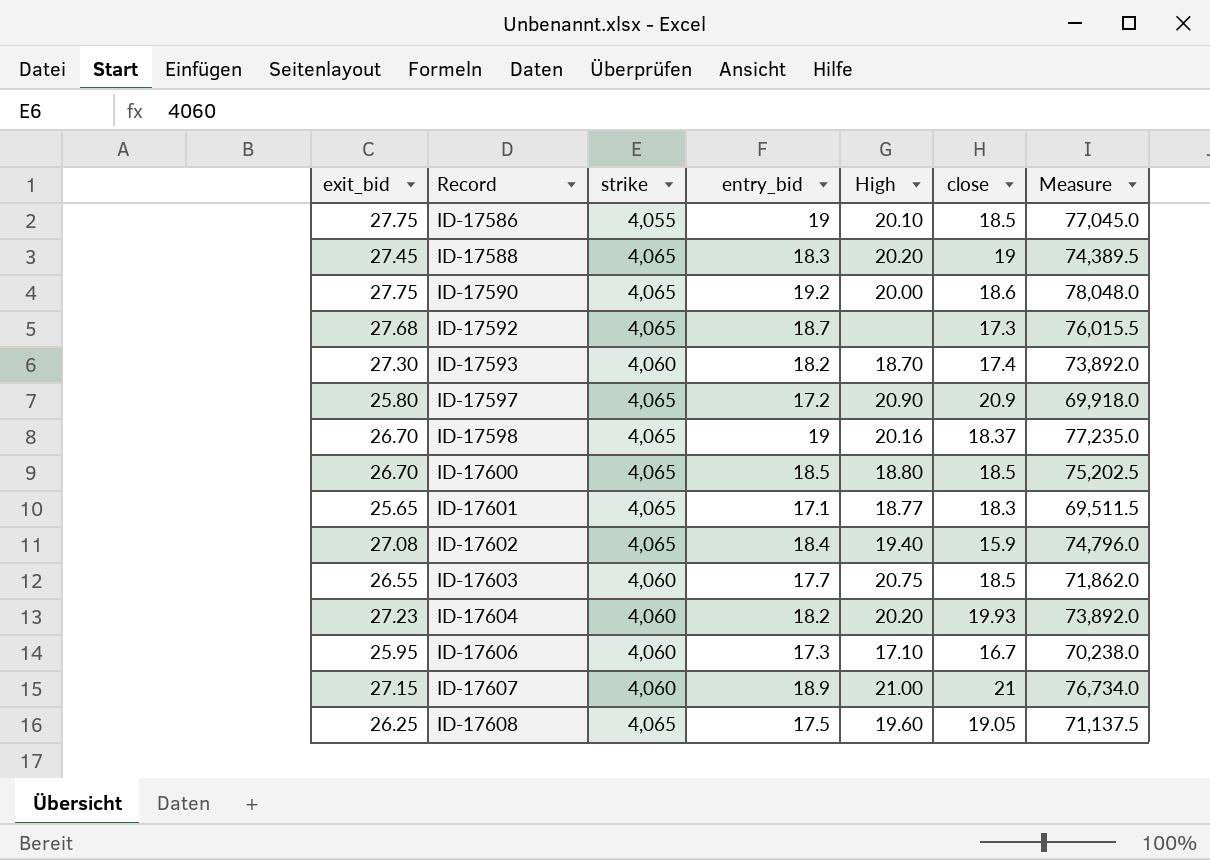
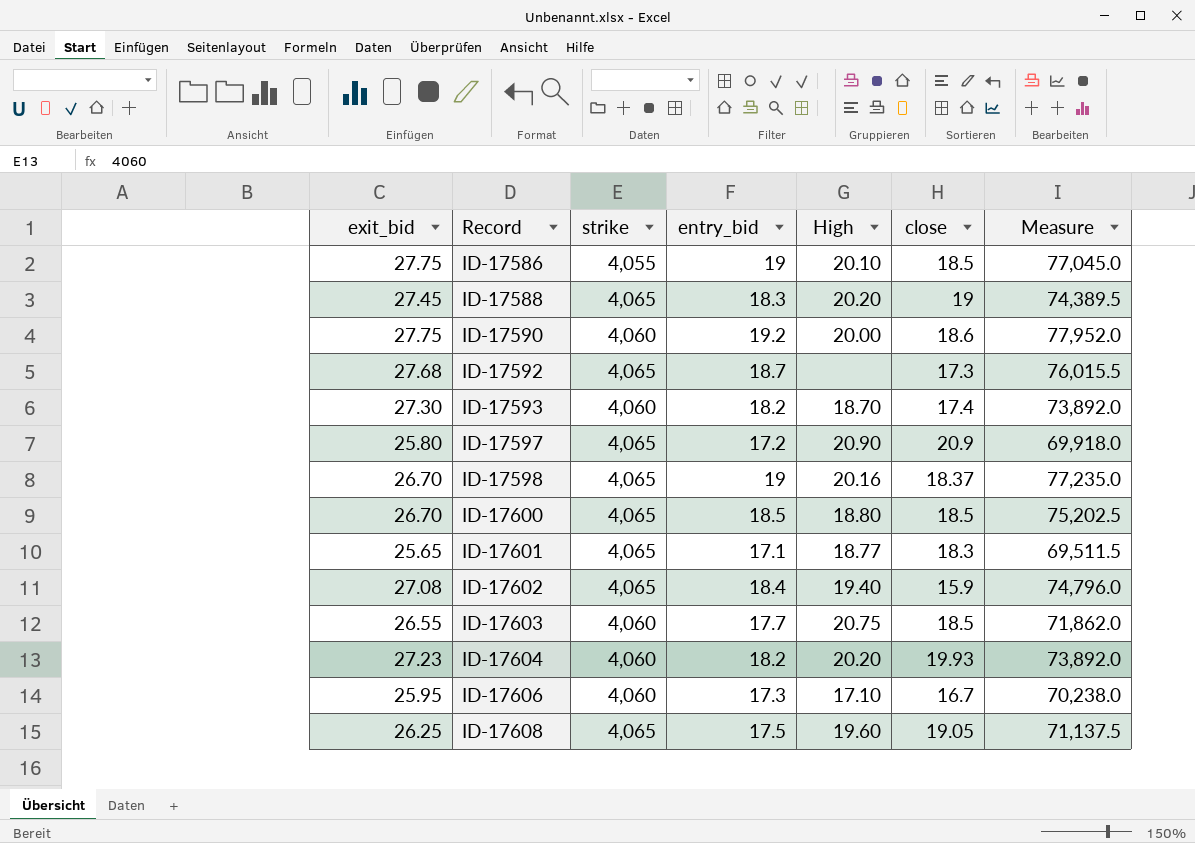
row ID-17607: 27.15 | 4,060 | 18.9 | 21.00 | 21 | 76,734.0 -> none
ID-17590 | strike: 4,065 -> 4,060
ID-17590 | Measure: 78,048.0 -> 77,952.0

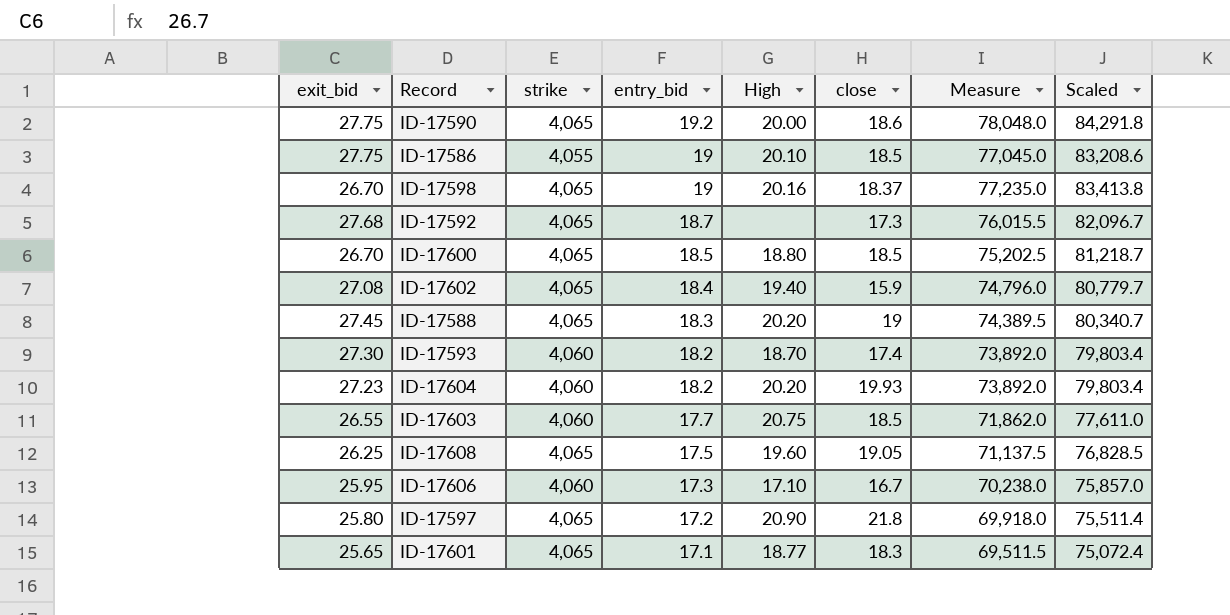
row order: Record ascending -> entry_bid descending
column Scaled | formula: none -> [Measure] * 1.08
ID-17590 | strike: 4,060 -> 4,065
ID-17590 | Measure: 77,952.0 -> 78,048.0
ID-17597 | close: 20.9 -> 21.8

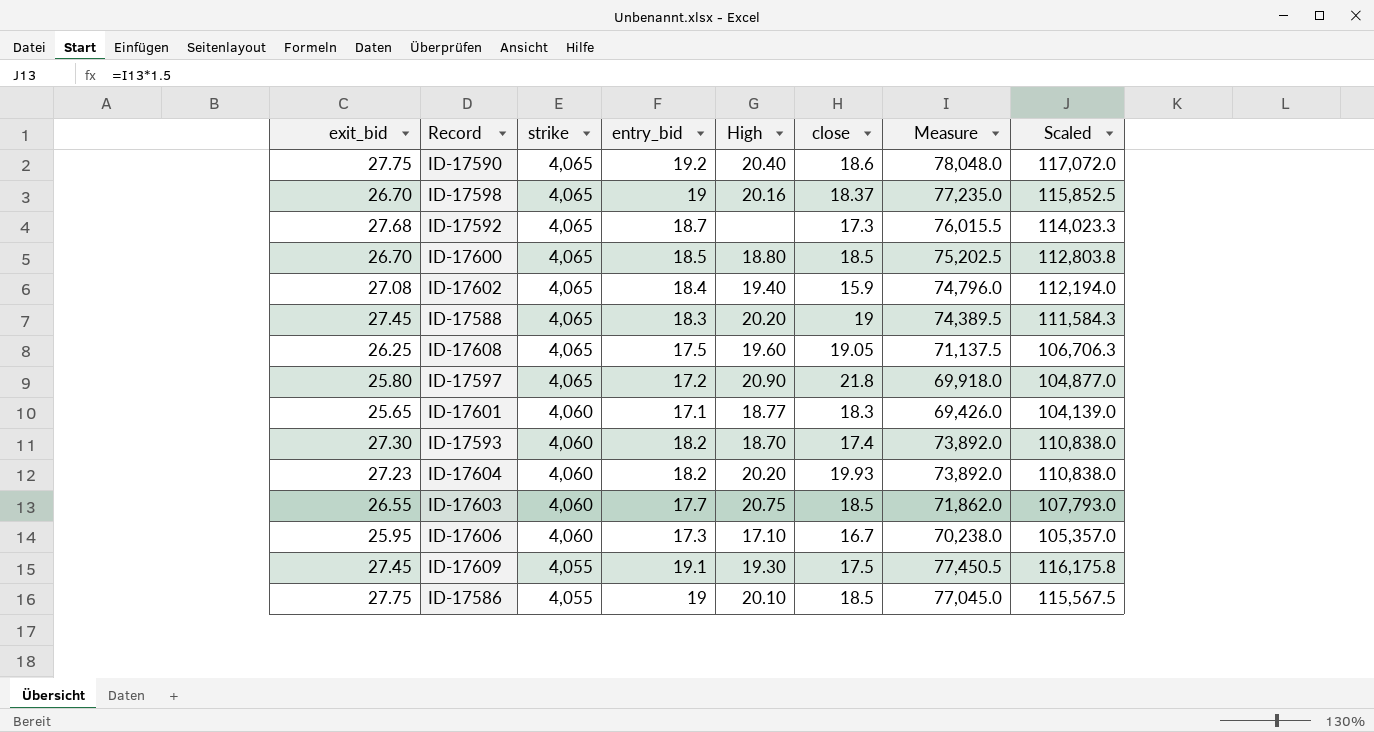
row order: entry_bid descending -> strike descending
column Scaled | formula: [Measure] * 1.08 -> [Measure] * 1.5
ID-17590 | High: 20.00 -> 20.40
ID-17601 | strike: 4,065 -> 4,060
ID-17601 | Measure: 69,511.5 -> 69,426.0
row ID-17609: none -> 27.45 | 4,055 | 19.1 | 19.30 | 17.5 | 77,450.5 | 116,175.8

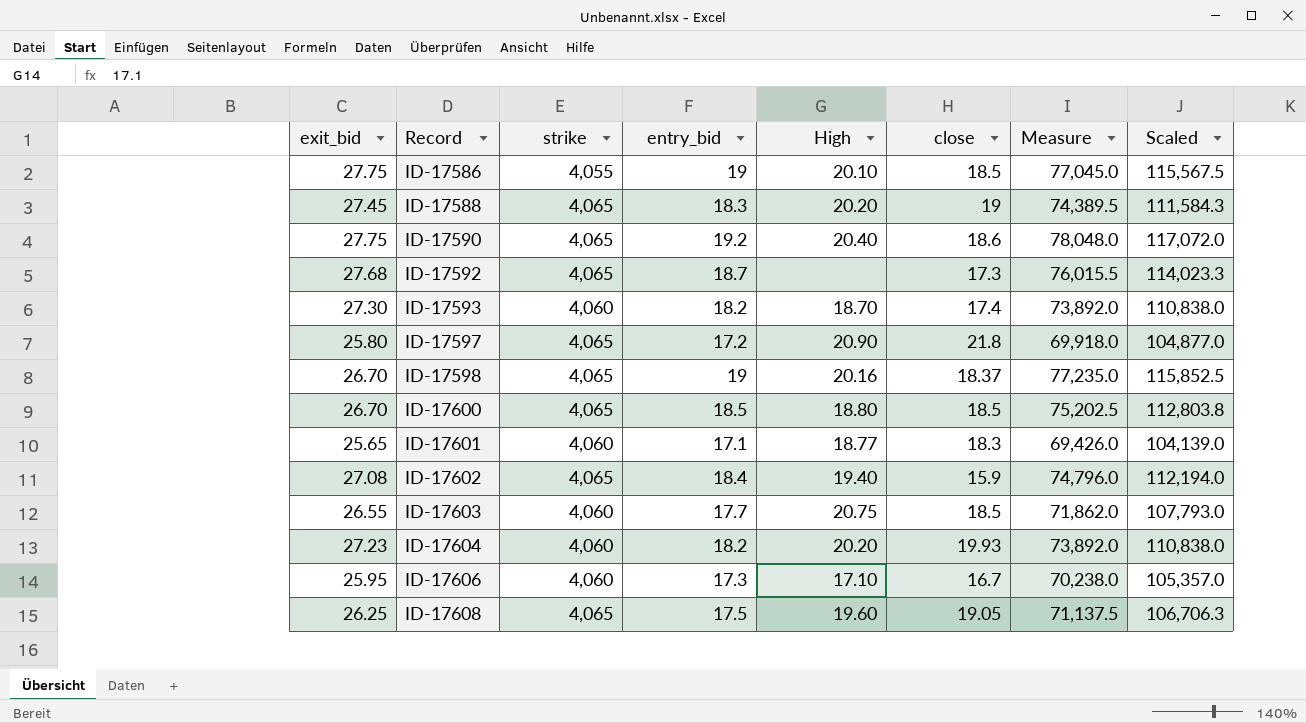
row order: strike descending -> Record ascending
row ID-17609: 27.45 | 4,055 | 19.1 | 19.30 | 17.5 | 77,450.5 | 116,175.8 -> none

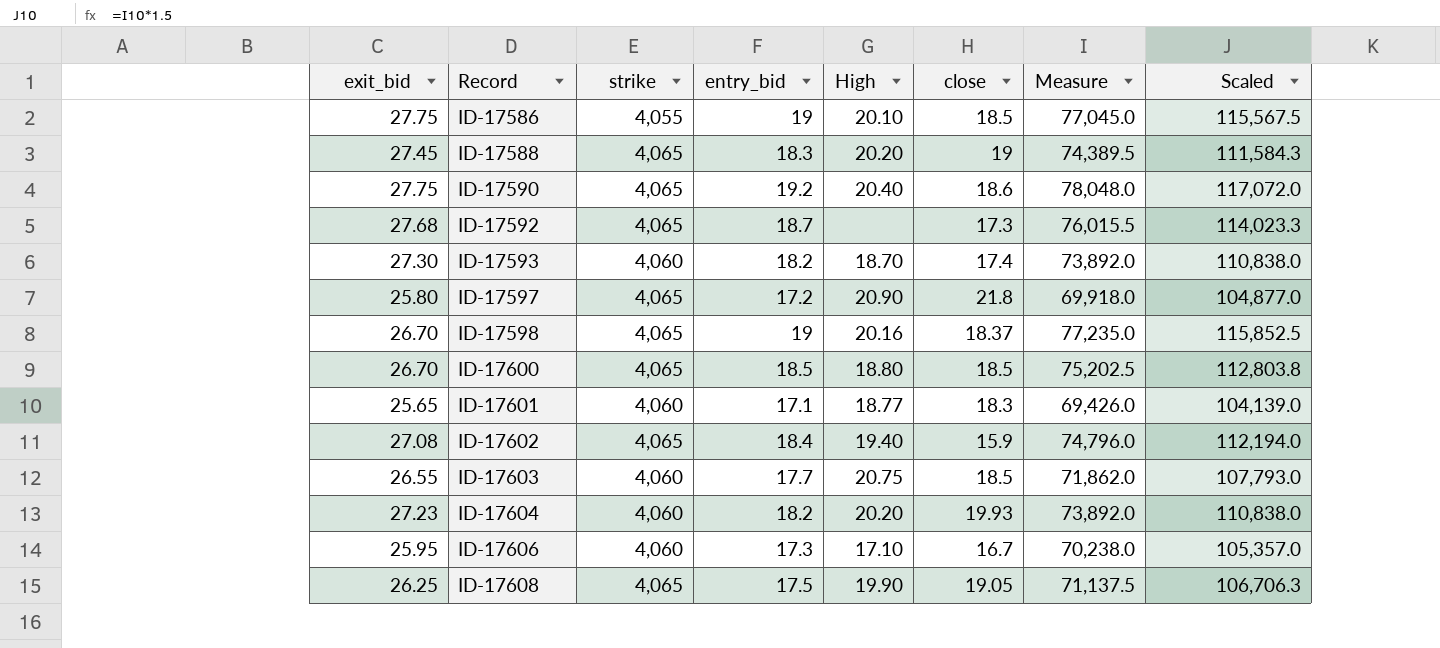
ID-17608 | High: 19.60 -> 19.90

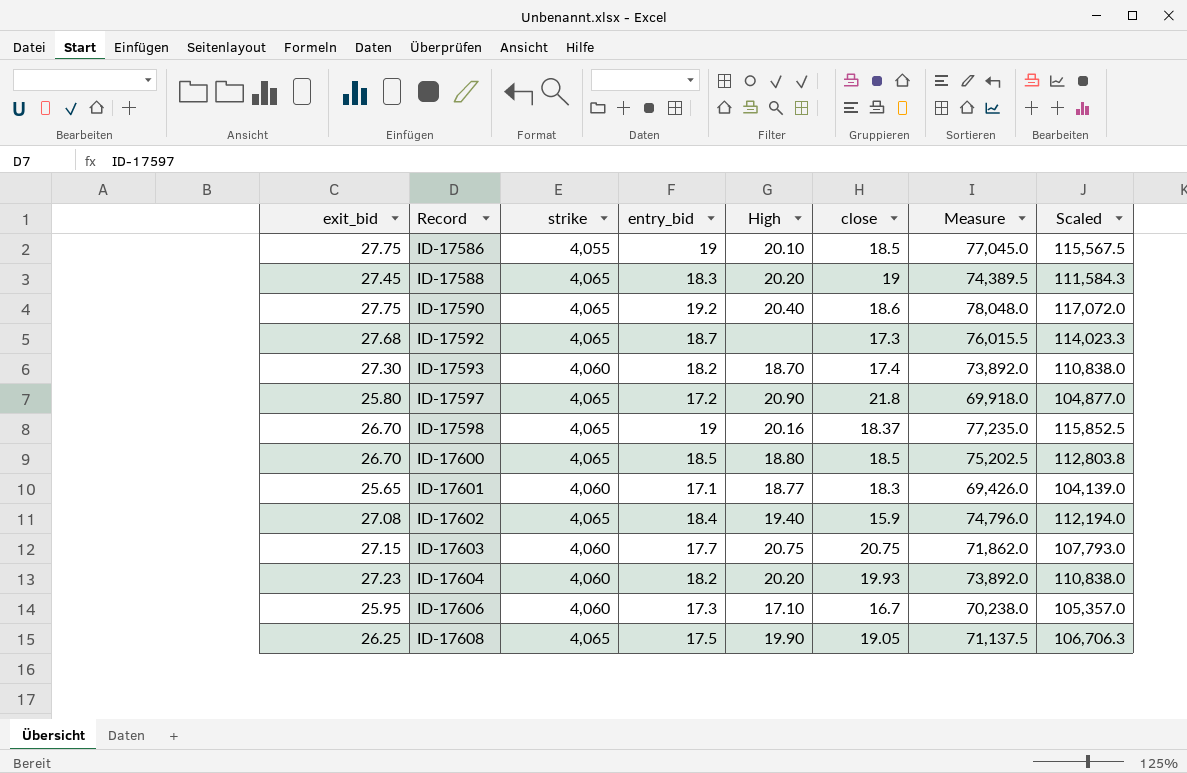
ID-17603 | exit_bid: 26.55 -> 27.15
ID-17603 | close: 18.5 -> 20.75

